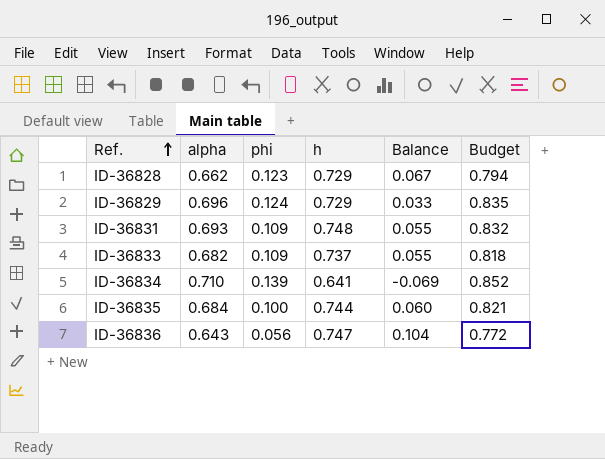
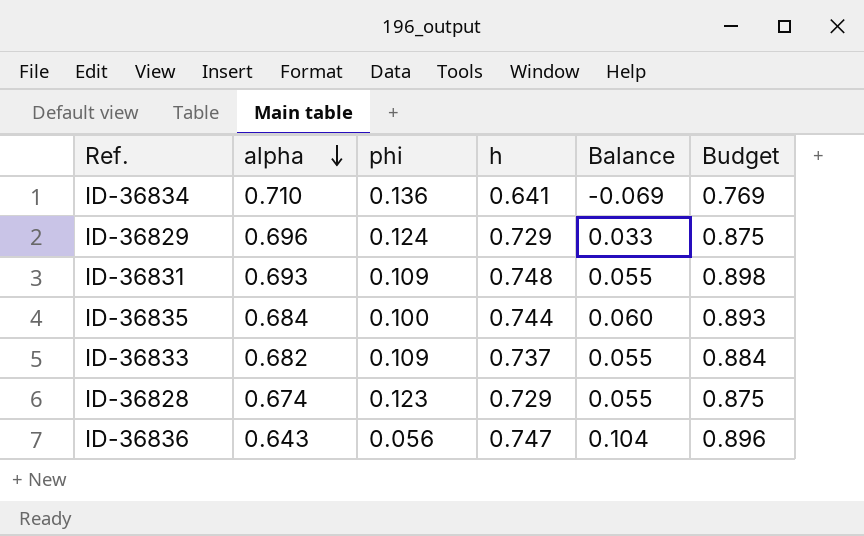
row order: Ref. ascending -> alpha descending
column Budget | formula: [alpha] * 1.2 -> [h] * 1.2
ID-36834 | phi: 0.139 -> 0.136
ID-36828 | alpha: 0.662 -> 0.674
ID-36828 | Balance: 0.067 -> 0.055

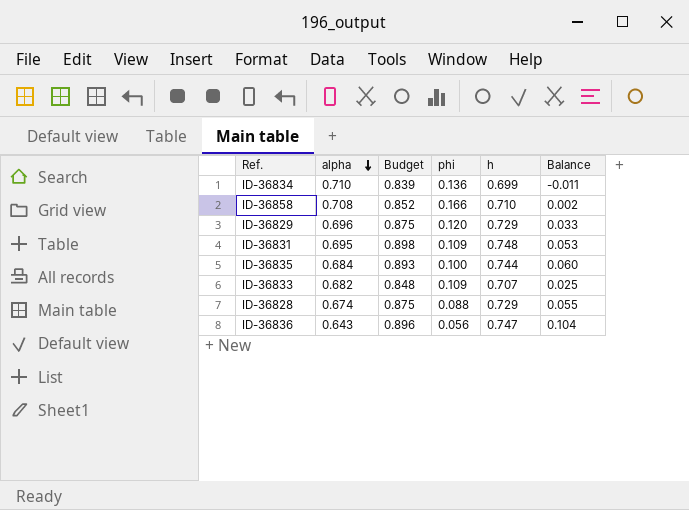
column Budget | position: 6 -> 3
ID-36834 | Budget: 0.769 -> 0.839
ID-36834 | h: 0.641 -> 0.699
ID-36834 | Balance: -0.069 -> -0.011
row ID-36858: none -> 0.708 | 0.852 | 0.166 | 0.710 | 0.002
ID-36829 | phi: 0.124 -> 0.120
ID-36831 | alpha: 0.693 -> 0.695
ID-36831 | Balance: 0.055 -> 0.053
ID-36833 | Budget: 0.884 -> 0.848
ID-36833 | h: 0.737 -> 0.707
ID-36833 | Balance: 0.055 -> 0.025
ID-36828 | phi: 0.123 -> 0.088

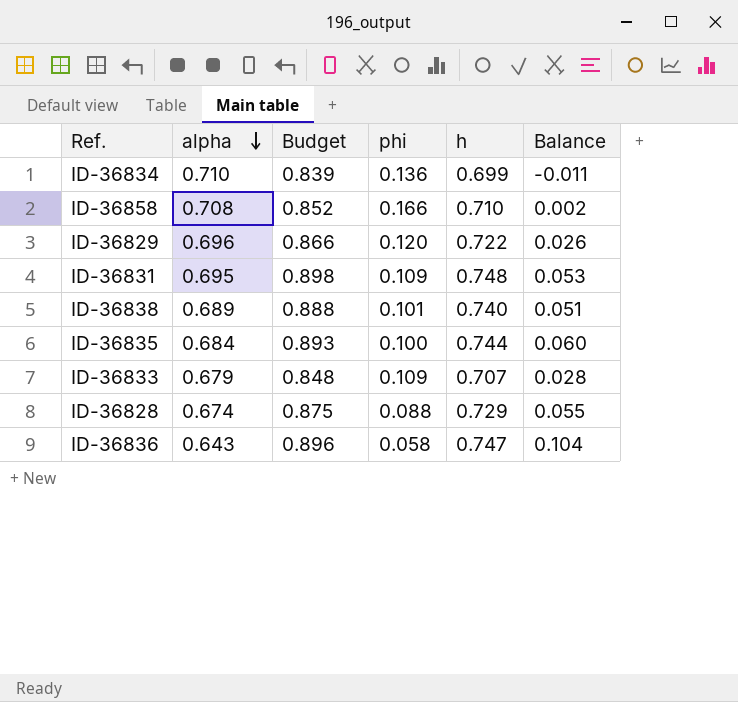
ID-36829 | Budget: 0.875 -> 0.866
ID-36829 | h: 0.729 -> 0.722
ID-36829 | Balance: 0.033 -> 0.026
row ID-36838: none -> 0.689 | 0.888 | 0.101 | 0.740 | 0.051
ID-36833 | alpha: 0.682 -> 0.679
ID-36833 | Balance: 0.025 -> 0.028
ID-36836 | phi: 0.056 -> 0.058

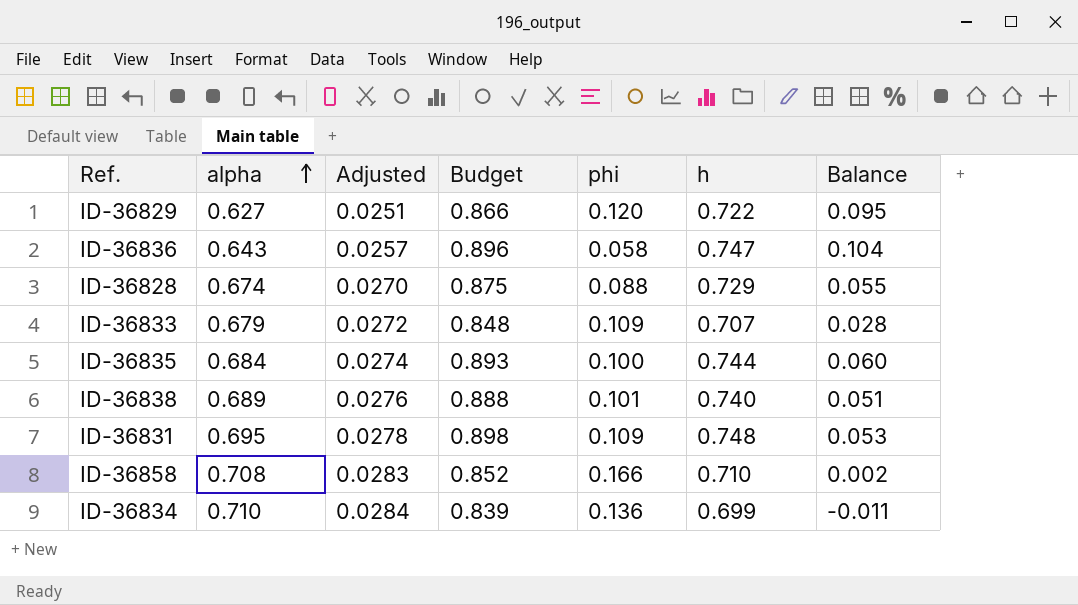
row order: alpha descending -> alpha ascending
column Adjusted | formula: none -> [alpha] * 0.04
ID-36829 | alpha: 0.696 -> 0.627
ID-36829 | Balance: 0.026 -> 0.095

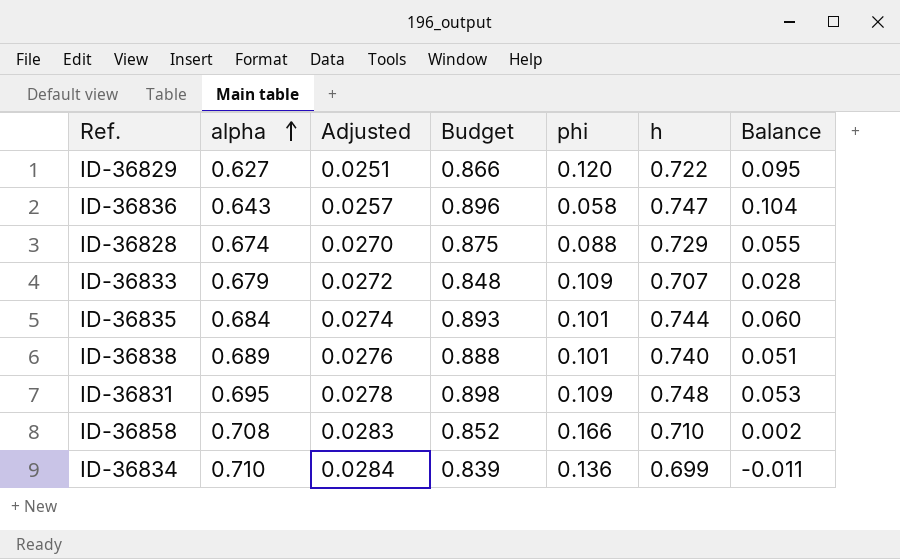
ID-36835 | phi: 0.100 -> 0.101

